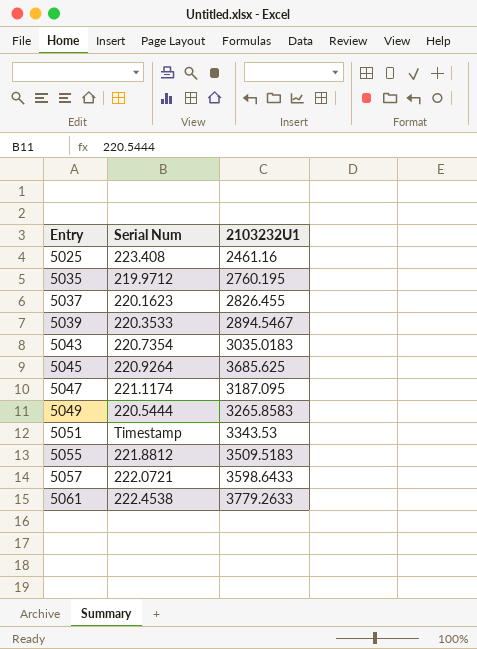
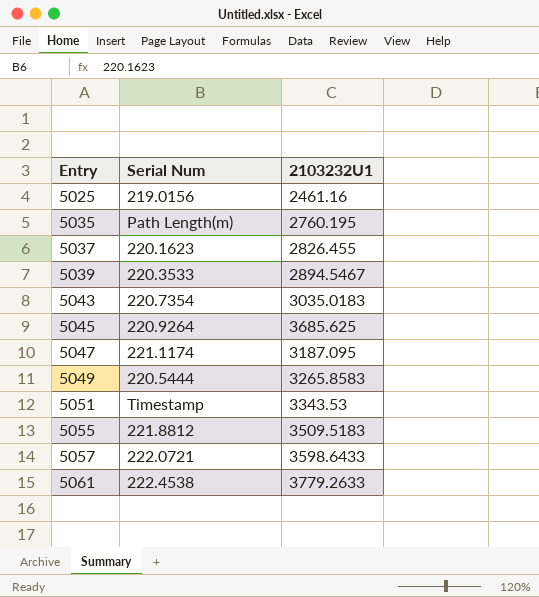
5025 | Serial Num: 223.408 -> 219.0156
5035 | Serial Num: 219.9712 -> Path Length(m)

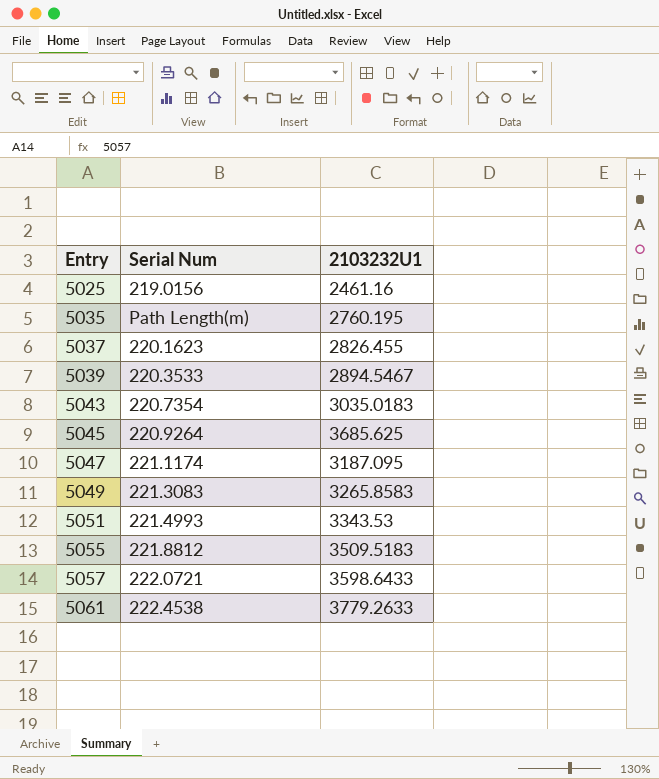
5049 | Serial Num: 220.5444 -> 221.3083
5051 | Serial Num: Timestamp -> 221.4993

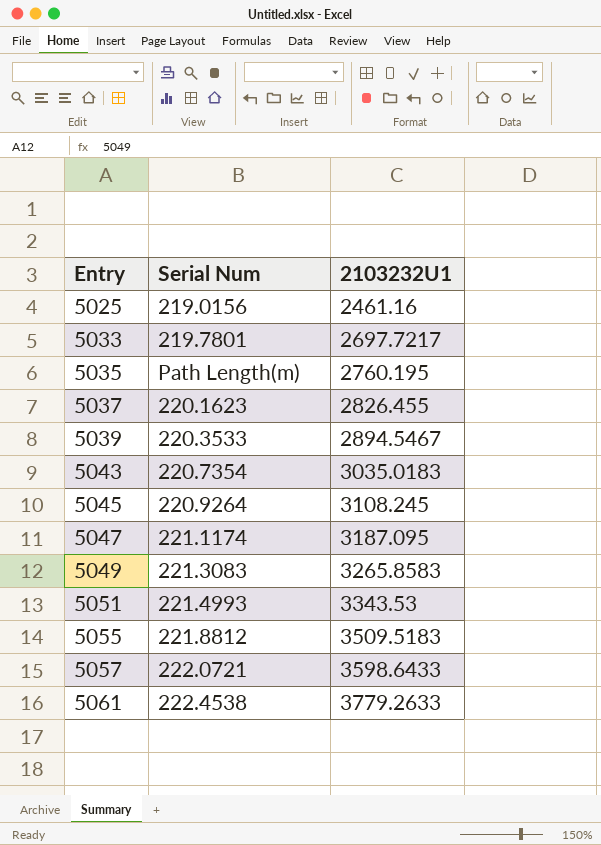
row 5033: none -> 219.7801 | 2697.7217
5045 | 2103232U1: 3685.625 -> 3108.245

